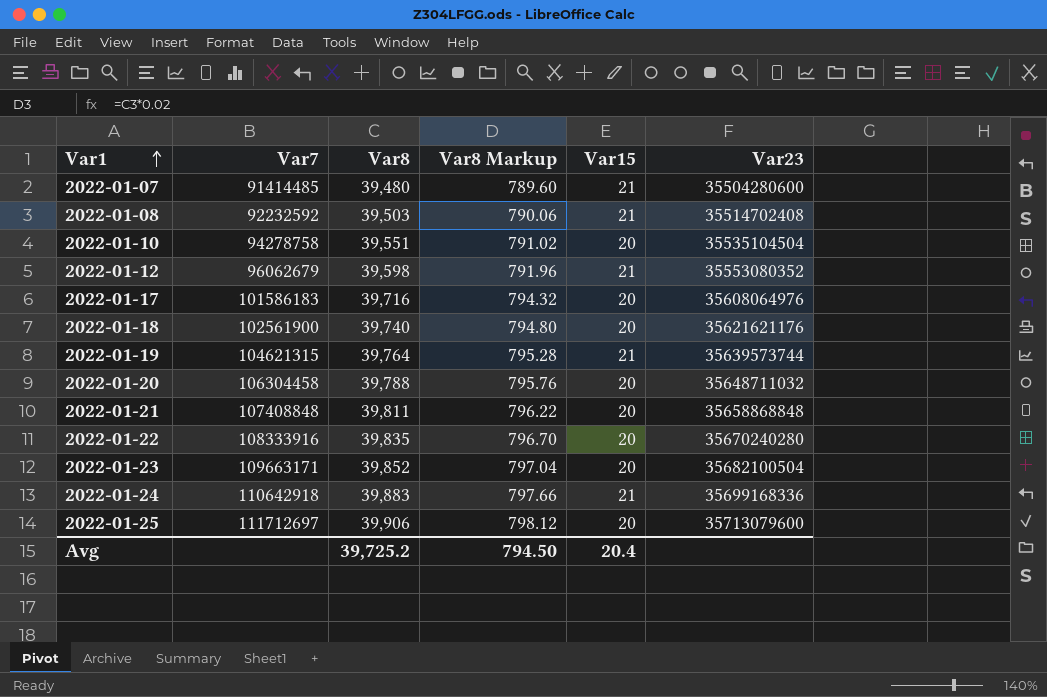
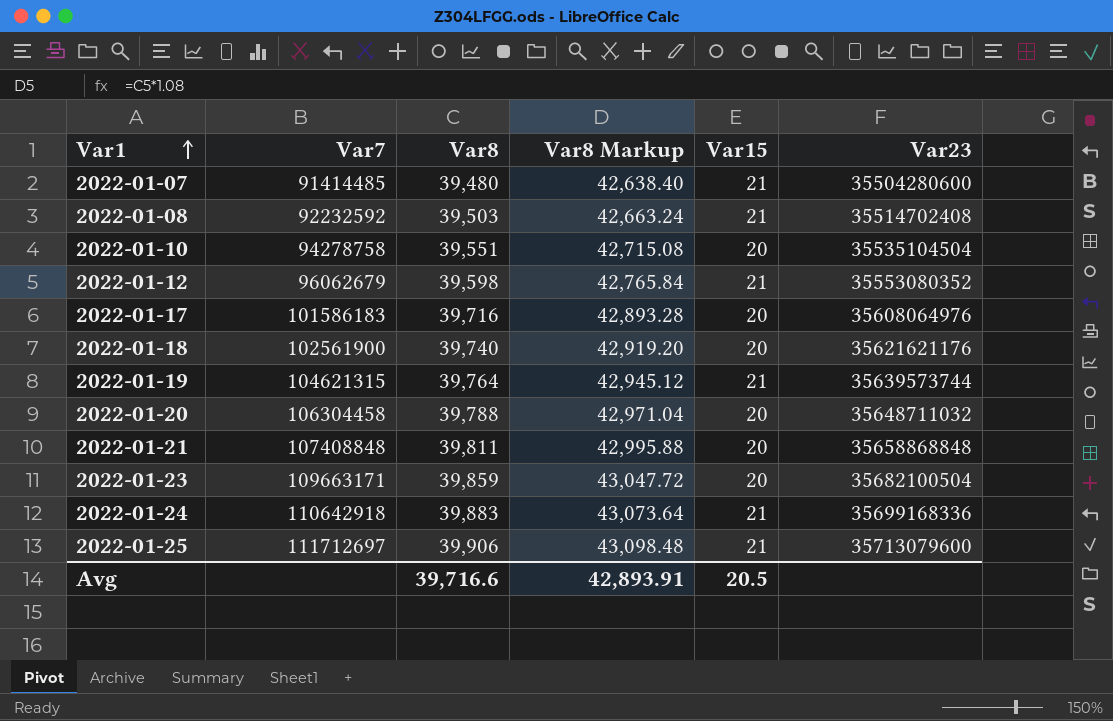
column Var8 Markup | formula: [Var8] * 0.02 -> [Var8] * 1.08
row 2022-01-22: 108333916 | 39,835 | 796.70 | 20 | 35670240280 -> none
2022-01-23 | Var8: 39,852 -> 39,859
2022-01-25 | Var15: 20 -> 21
Avg | Var8: 39,725.2 -> 39,716.6
Avg | Var8 Markup: 794.50 -> 42,893.91
Avg | Var15: 20.4 -> 20.5

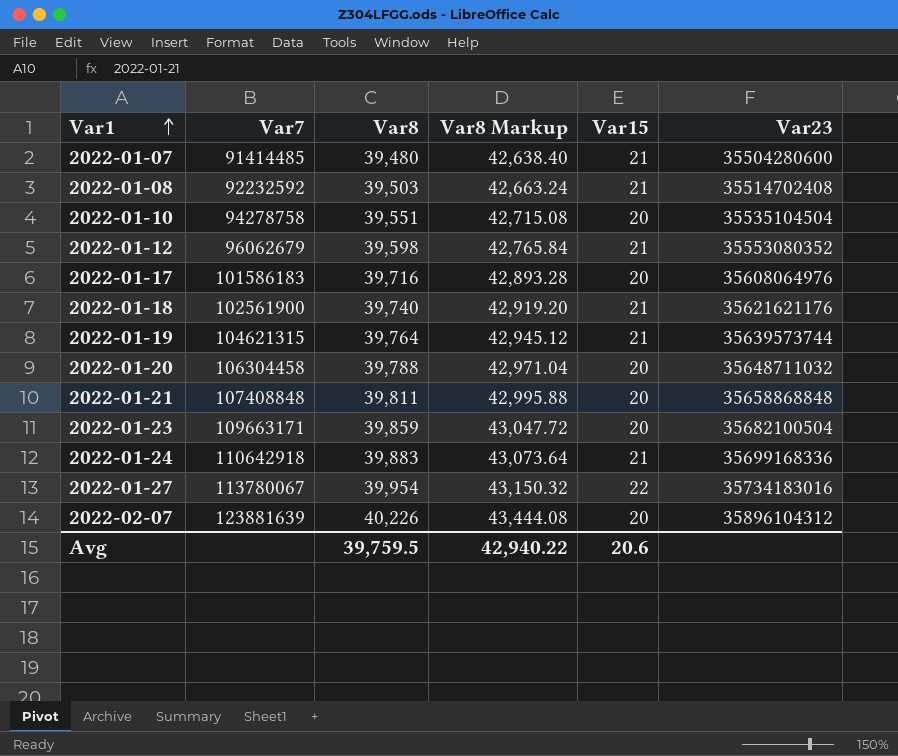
row 2022-01-25: 111712697 | 39,906 | 43,098.48 | 21 | 35713079600 -> none
2022-01-18 | Var15: 20 -> 21
row 2022-01-27: none -> 113780067 | 39,954 | 43,150.32 | 22 | 35734183016
row 2022-02-07: none -> 123881639 | 40,226 | 43,444.08 | 20 | 35896104312
Avg | Var8: 39,716.6 -> 39,759.5
Avg | Var8 Markup: 42,893.91 -> 42,940.22
Avg | Var15: 20.5 -> 20.6

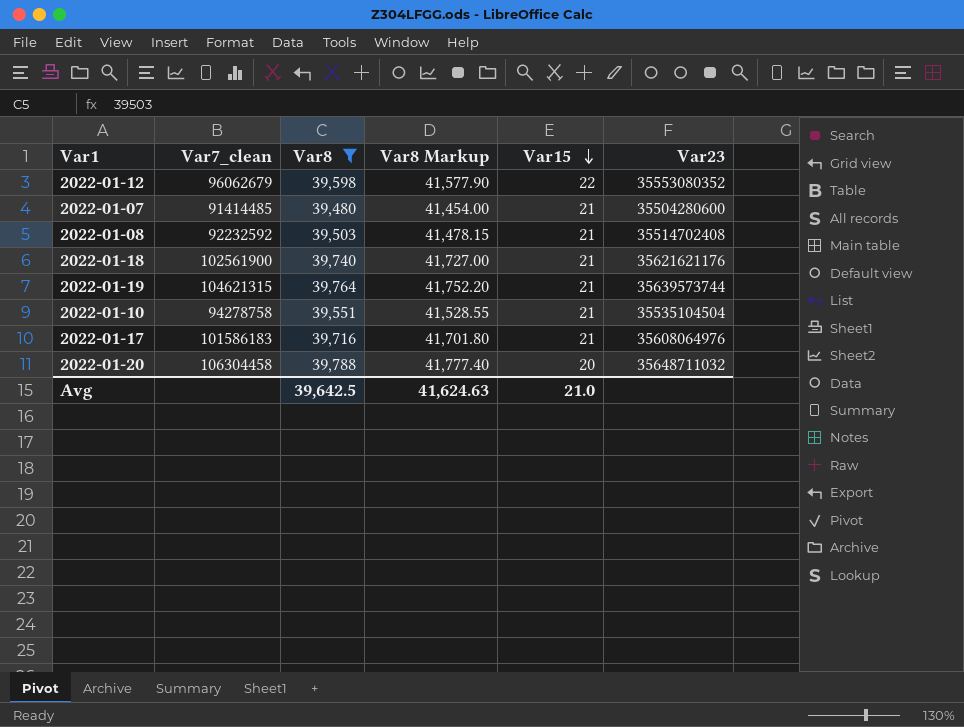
filter: none -> Var8 <= 39,788
row order: Var1 ascending -> Var15 descending
column name: Var7 -> Var7_clean
column Var8 Markup | formula: [Var8] * 1.08 -> [Var8] * 1.05
2022-01-12 | Var15: 21 -> 22
2022-01-10 | Var15: 20 -> 21
2022-01-17 | Var15: 20 -> 21
Avg | Var8: 39,759.5 -> 39,642.5
Avg | Var8 Markup: 42,940.22 -> 41,624.63
Avg | Var15: 20.6 -> 21.0

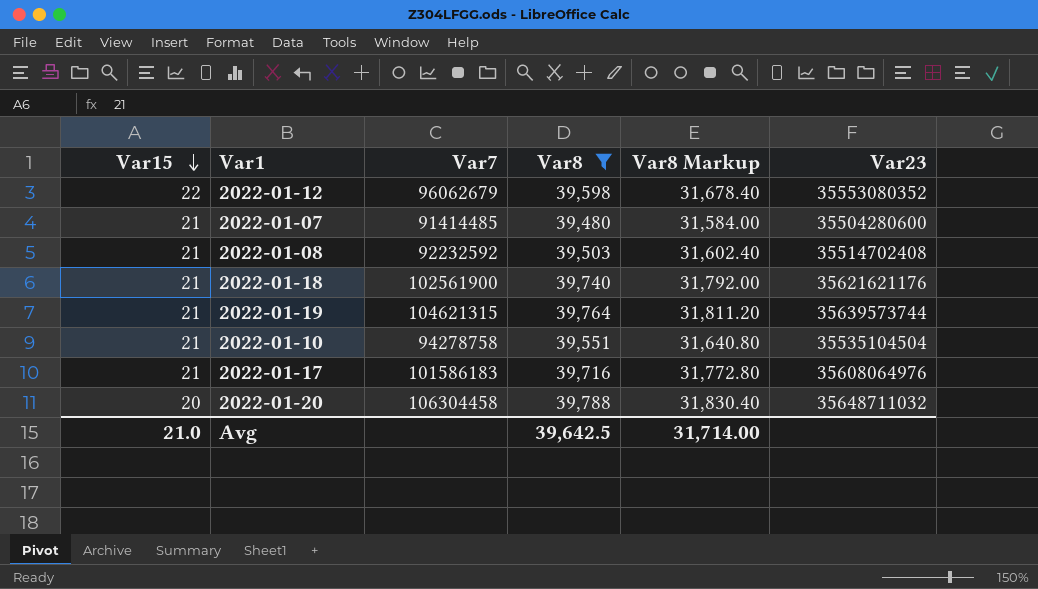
column Var15 | position: 5 -> 1
column name: Var7_clean -> Var7
column Var8 Markup | formula: [Var8] * 1.05 -> [Var8] * 0.8
Avg | Var8 Markup: 41,624.63 -> 31,714.00

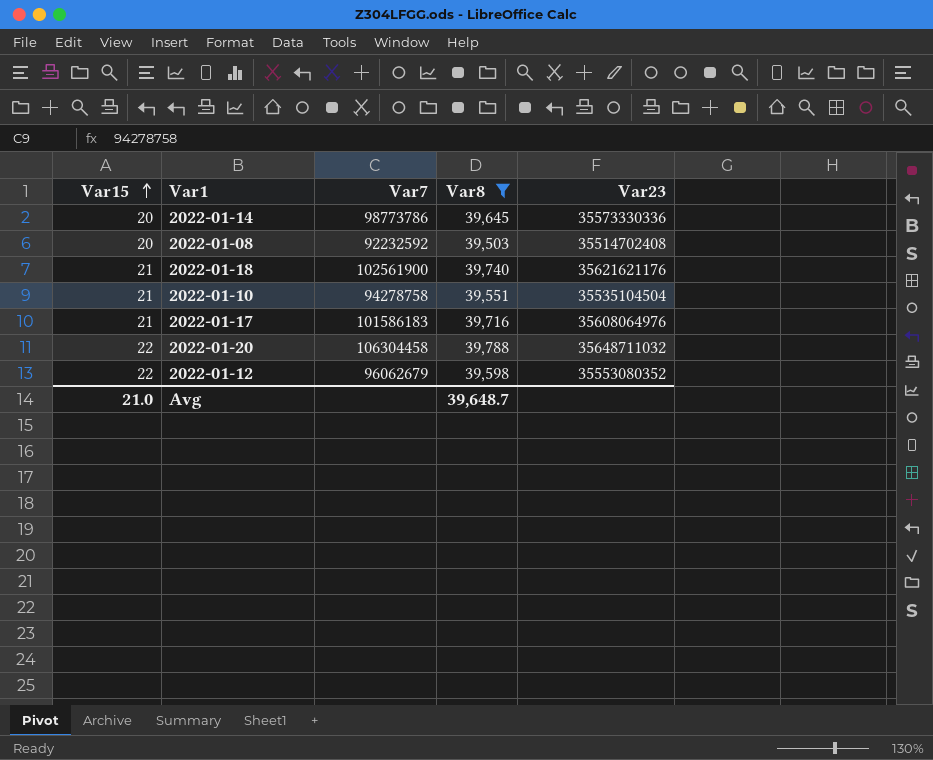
row order: Var15 descending -> Var15 ascending
column Var8 Markup | formula: [Var8] * 0.8 -> none
row 2022-01-07: 21 | 91414485 | 39,480 | 31,584.00 | 35504280600 -> none
row 2022-01-19: 21 | 104621315 | 39,764 | 31,811.20 | 35639573744 -> none
row 2022-01-14: none -> 20 | 98773786 | 39,645 | 35573330336
2022-01-08 | Var15: 21 -> 20
2022-01-20 | Var15: 20 -> 22
Avg | Var8: 39,642.5 -> 39,648.7

